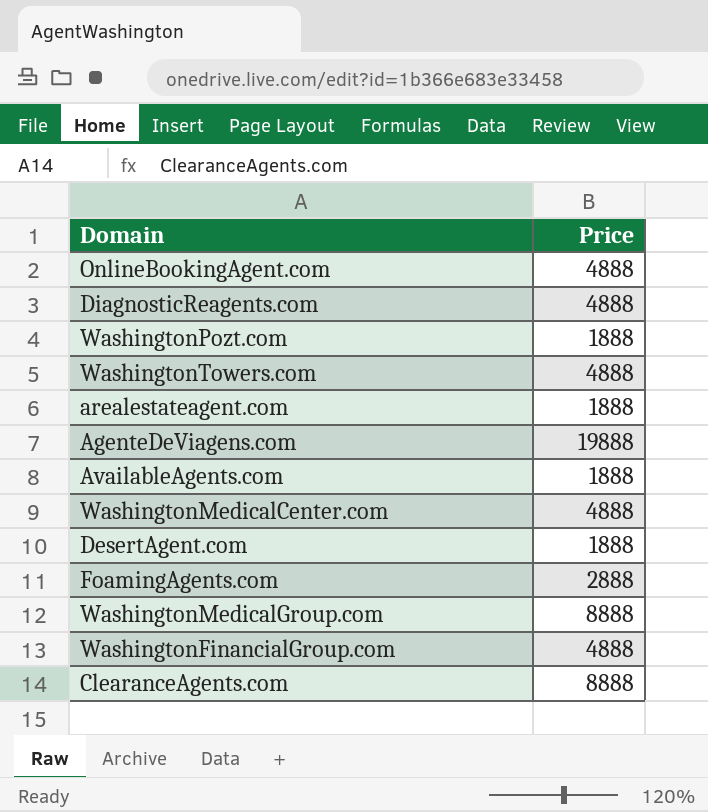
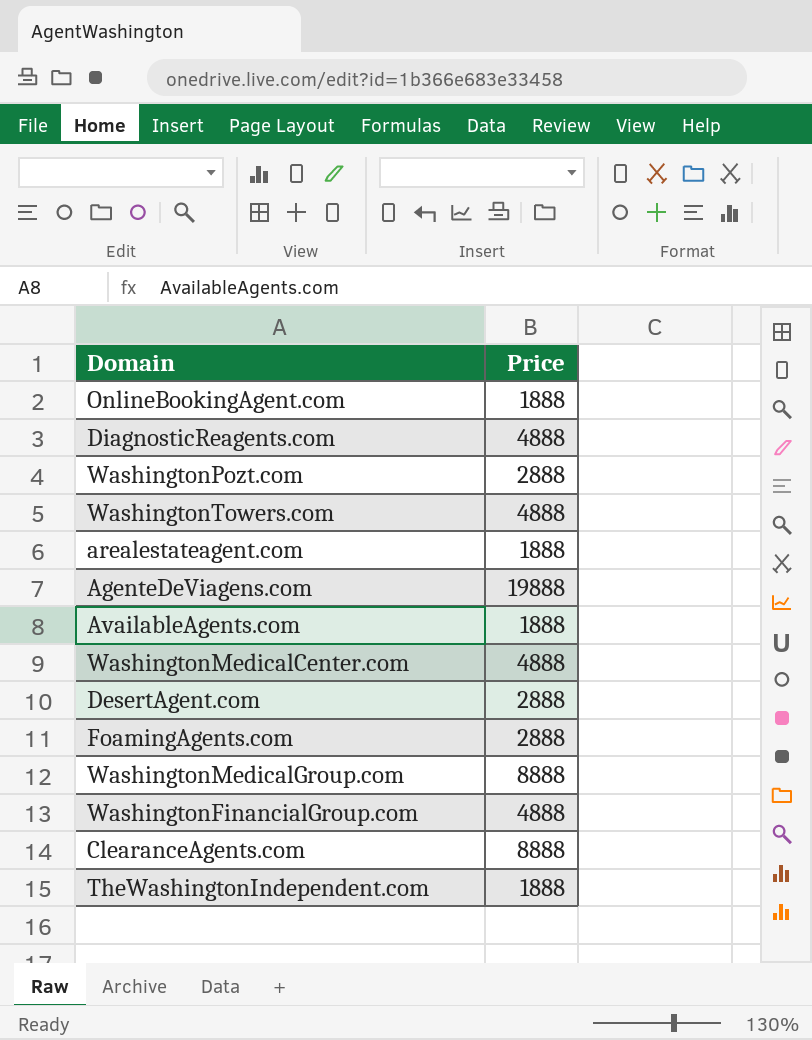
OnlineBookingAgent.com | Price: 4888 -> 1888
WashingtonPozt.com | Price: 1888 -> 2888
DesertAgent.com | Price: 1888 -> 2888
row TheWashingtonIndependent.com: none -> 1888

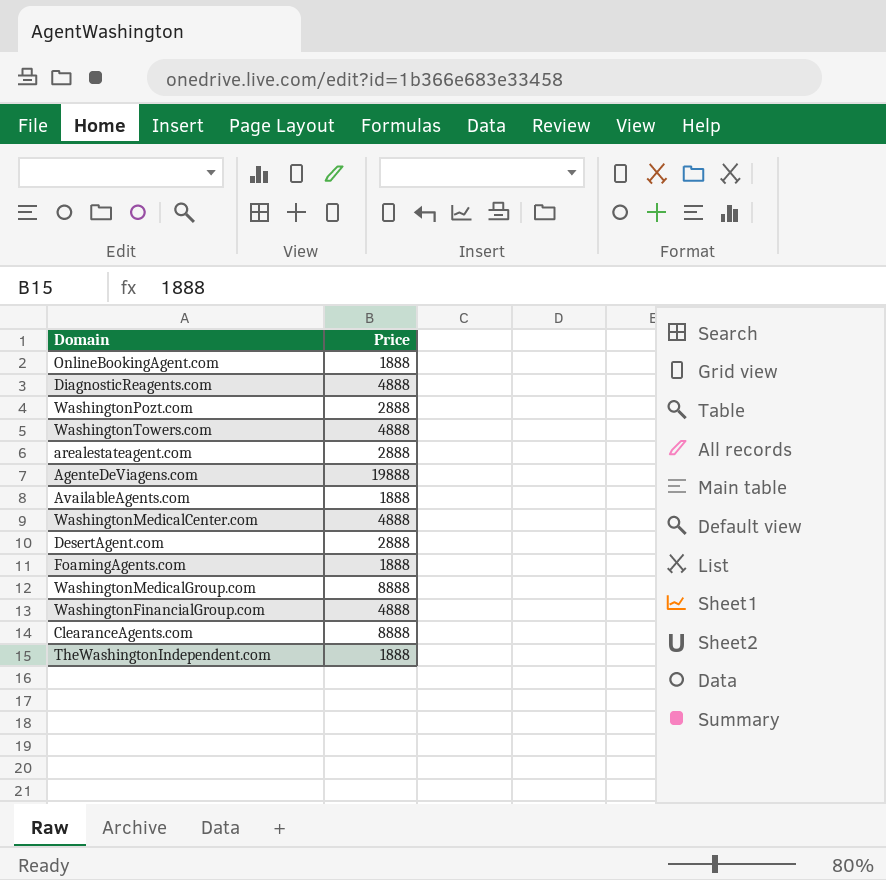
arealestateagent.com | Price: 1888 -> 2888
FoamingAgents.com | Price: 2888 -> 1888

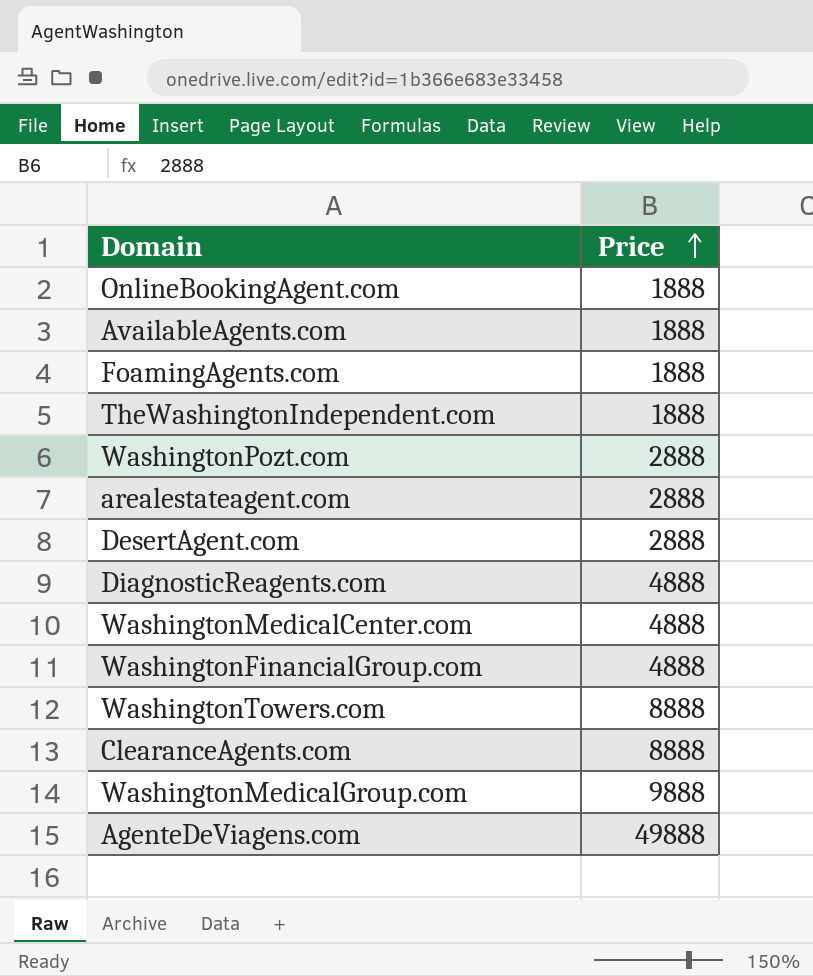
row order: none -> Price ascending
WashingtonTowers.com | Price: 4888 -> 8888
WashingtonMedicalGroup.com | Price: 8888 -> 9888
AgenteDeViagens.com | Price: 19888 -> 49888

